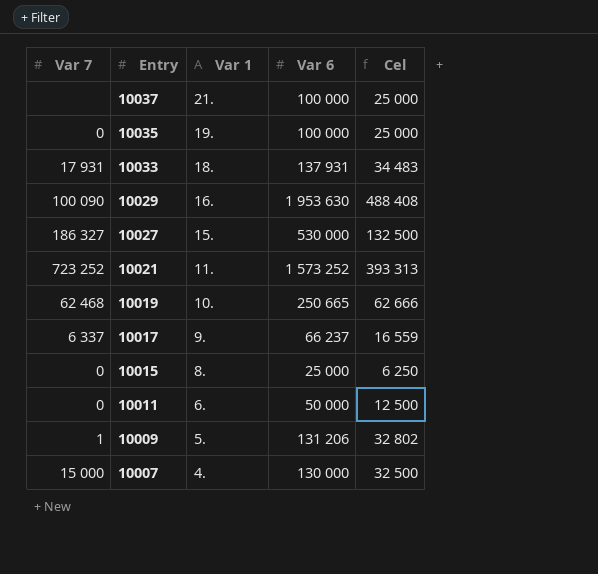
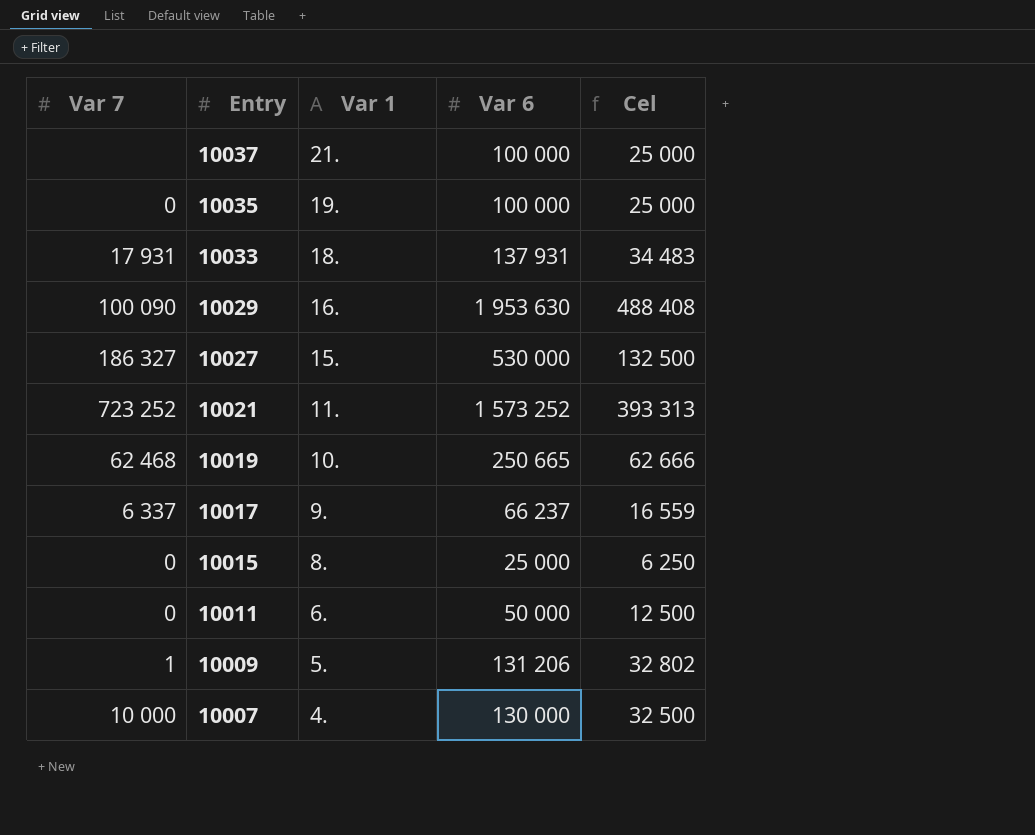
10007 | Var 7: 15 000 -> 10 000

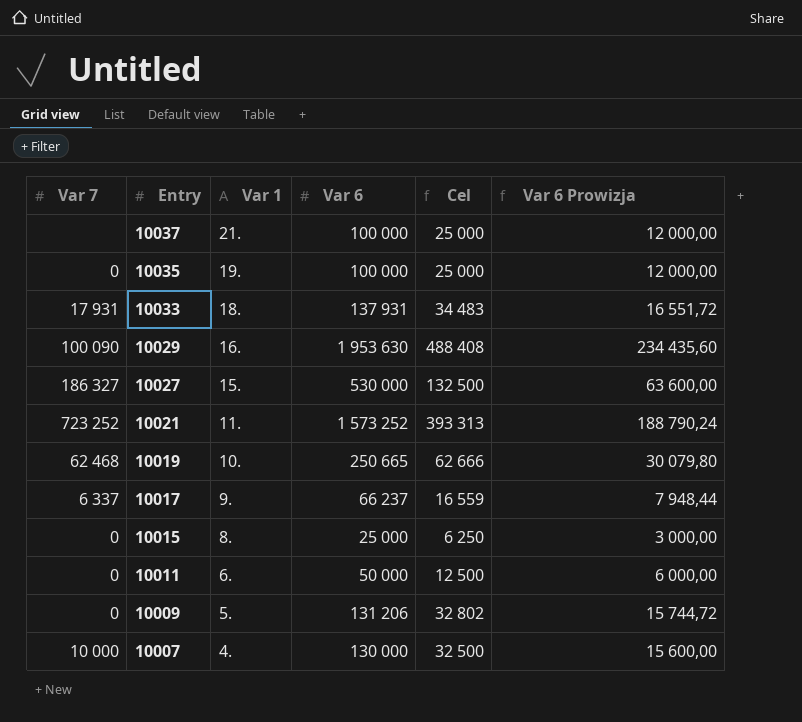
column Var 6 Prowizja | formula: none -> [Var 6] * 0,12
10009 | Var 7: 1 -> 0

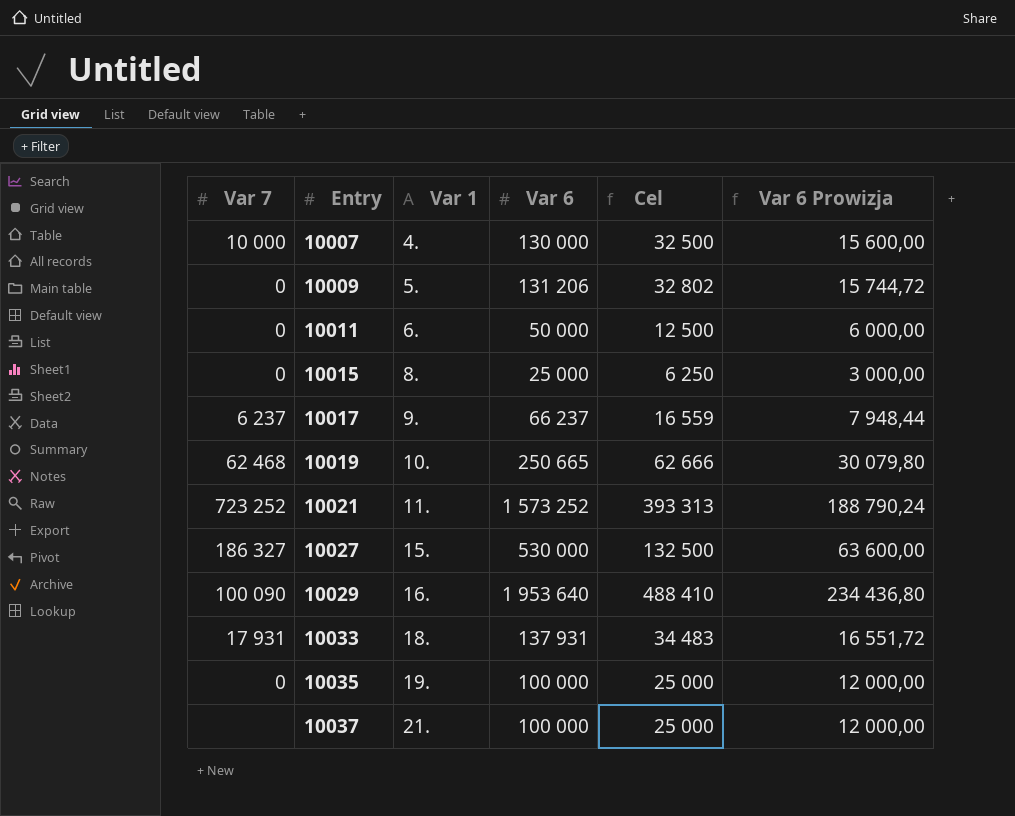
row order: Entry descending -> Entry ascending
10017 | Var 7: 6 337 -> 6 237
10029 | Var 6: 1 953 630 -> 1 953 640
10029 | Cel: 488 408 -> 488 410
10029 | Var 6 Prowizja: 234 435,60 -> 234 436,80

